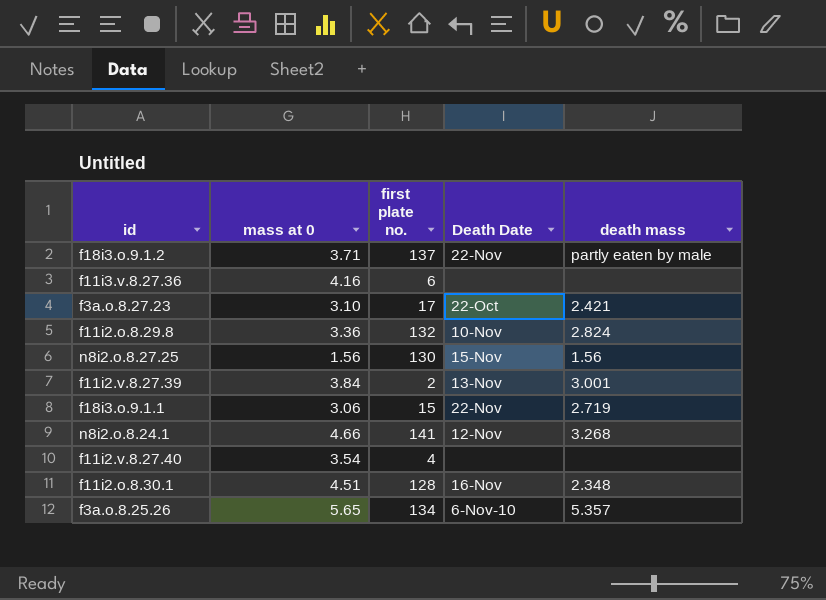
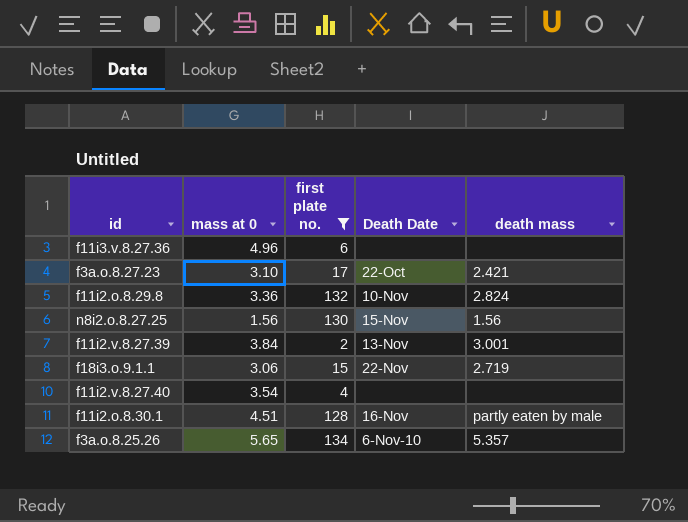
filter: none -> first plate no. <= 134
f11i3.v.8.27.36 | mass at 0: 4.16 -> 4.96
f11i2.o.8.30.1 | death mass: 2.348 -> partly eaten by male

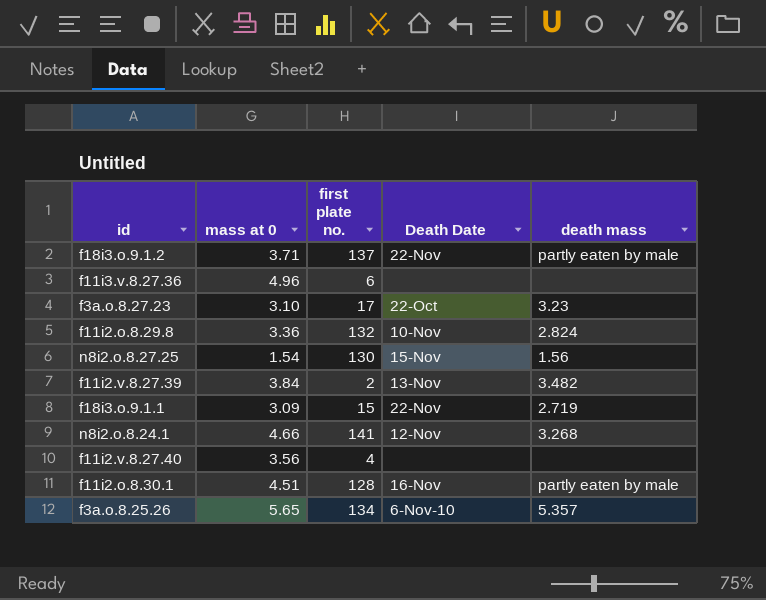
filter: first plate no. <= 134 -> none
f3a.o.8.27.23 | death mass: 2.421 -> 3.23
n8i2.o.8.27.25 | mass at 0: 1.56 -> 1.54
f11i2.v.8.27.39 | death mass: 3.001 -> 3.482
f18i3.o.9.1.1 | mass at 0: 3.06 -> 3.09
f11i2.v.8.27.40 | mass at 0: 3.54 -> 3.56

